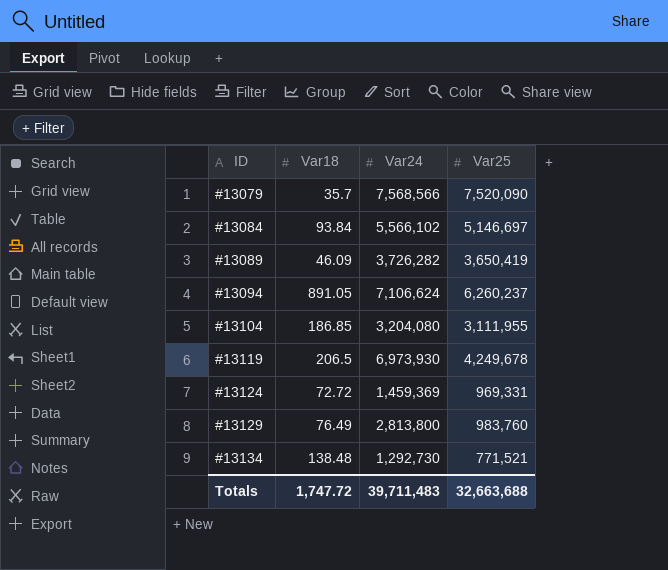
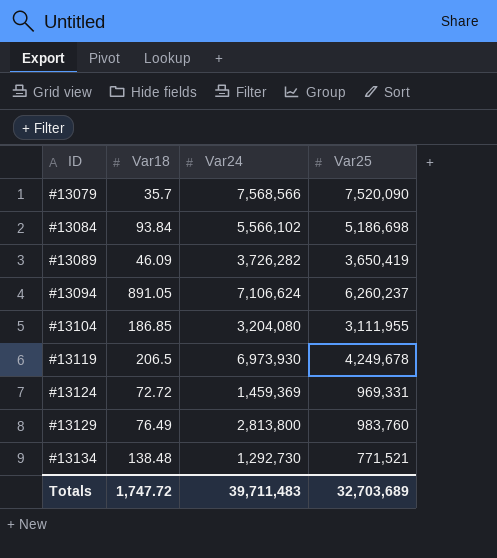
#13084 | Var25: 5,146,697 -> 5,186,698
Totals | Var25: 32,663,688 -> 32,703,689

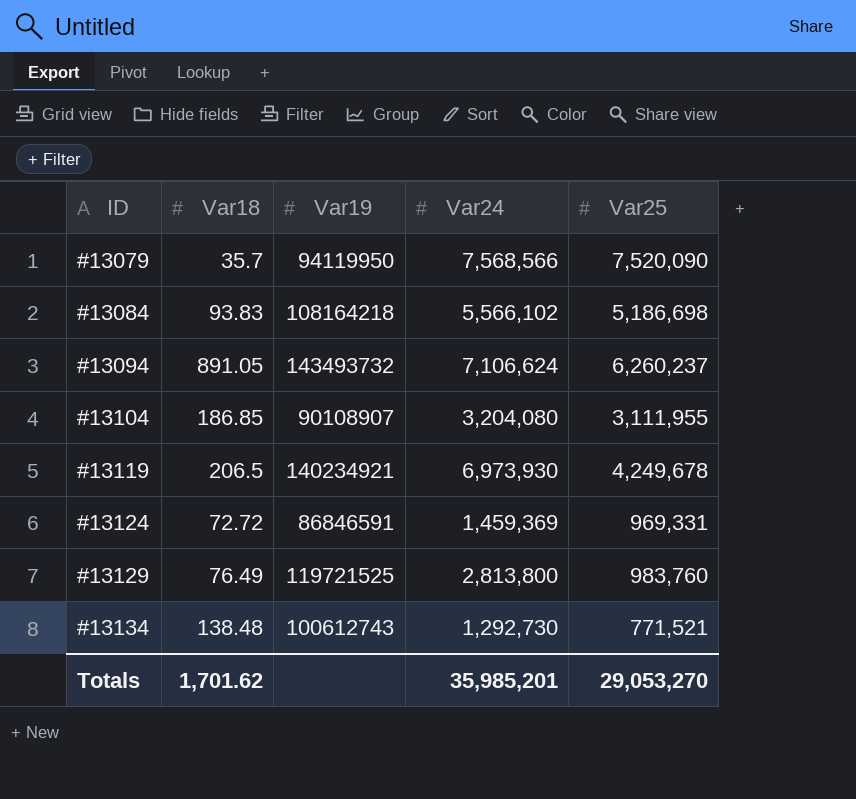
column Var19 | position: none -> 3
row #13089: 46.09 | 3,726,282 | 3,650,419 -> none
#13084 | Var18: 93.84 -> 93.83
Totals | Var18: 1,747.72 -> 1,701.62
Totals | Var24: 39,711,483 -> 35,985,201
Totals | Var25: 32,703,689 -> 29,053,270

